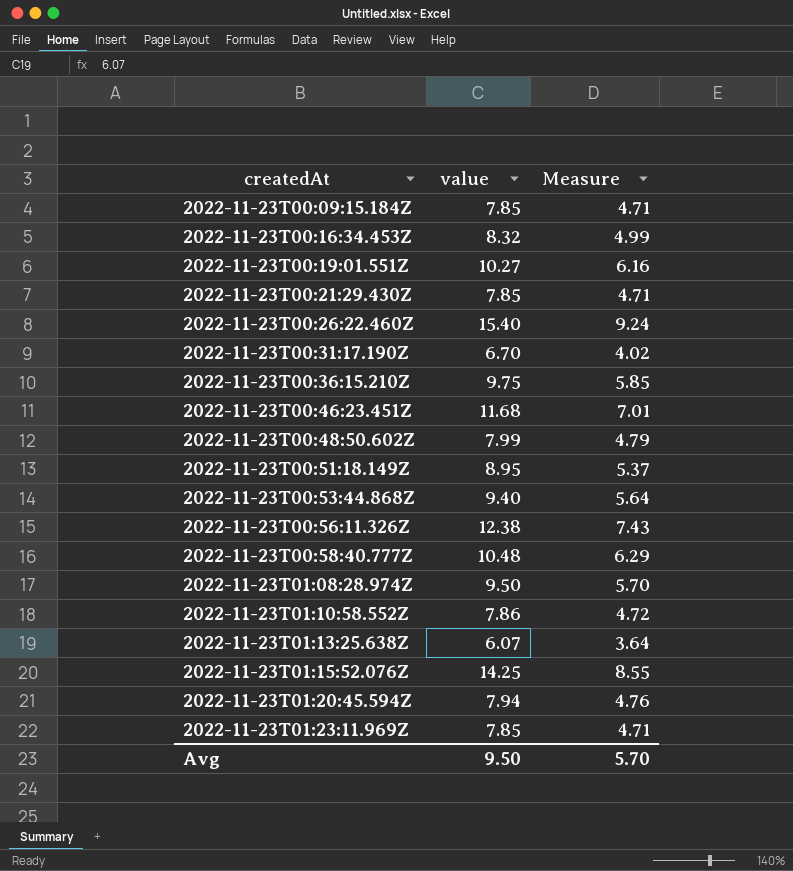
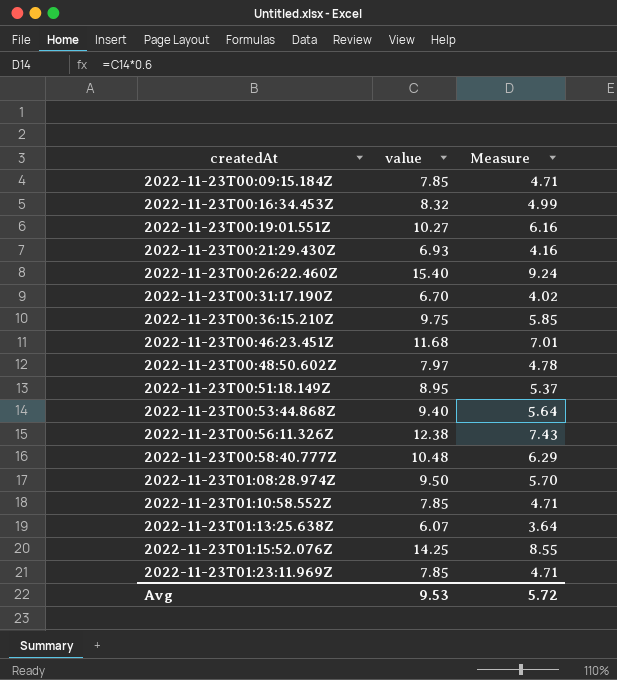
row 2022-11-23T01:20:45.594Z: 7.94 | 4.76 -> none
2022-11-23T00:21:29.430Z | value: 7.85 -> 6.93
2022-11-23T00:21:29.430Z | Measure: 4.71 -> 4.16
2022-11-23T00:48:50.602Z | value: 7.99 -> 7.97
2022-11-23T00:48:50.602Z | Measure: 4.79 -> 4.78
2022-11-23T01:10:58.552Z | value: 7.86 -> 7.85
2022-11-23T01:10:58.552Z | Measure: 4.72 -> 4.71
Avg | value: 9.50 -> 9.53
Avg | Measure: 5.70 -> 5.72

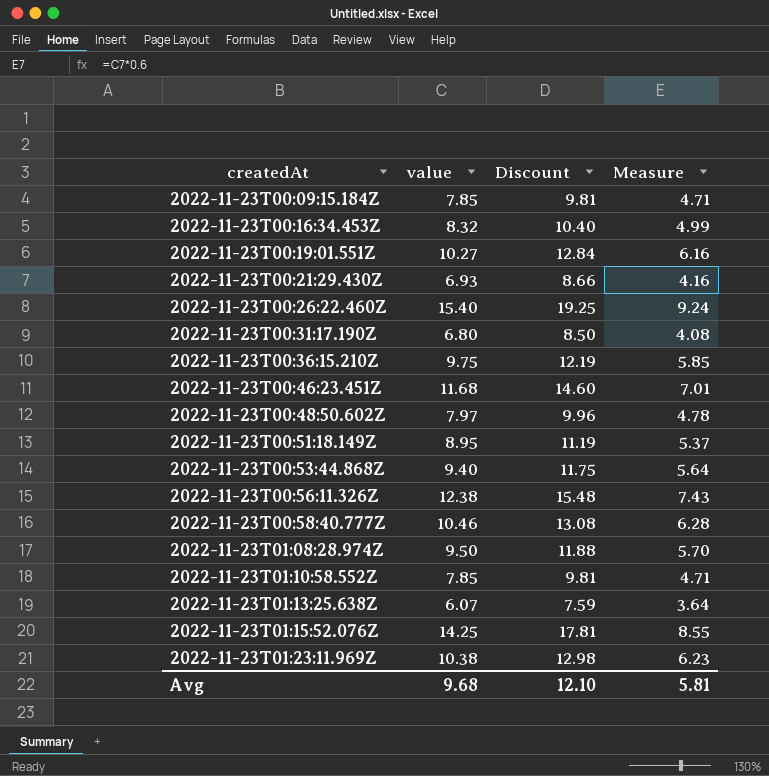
column Discount | formula: none -> [value] * 1.25
2022-11-23T00:31:17.190Z | value: 6.70 -> 6.80
2022-11-23T00:31:17.190Z | Measure: 4.02 -> 4.08
2022-11-23T00:58:40.777Z | value: 10.48 -> 10.46
2022-11-23T00:58:40.777Z | Measure: 6.29 -> 6.28
2022-11-23T01:23:11.969Z | value: 7.85 -> 10.38
2022-11-23T01:23:11.969Z | Measure: 4.71 -> 6.23
Avg | value: 9.53 -> 9.68
Avg | Measure: 5.72 -> 5.81

